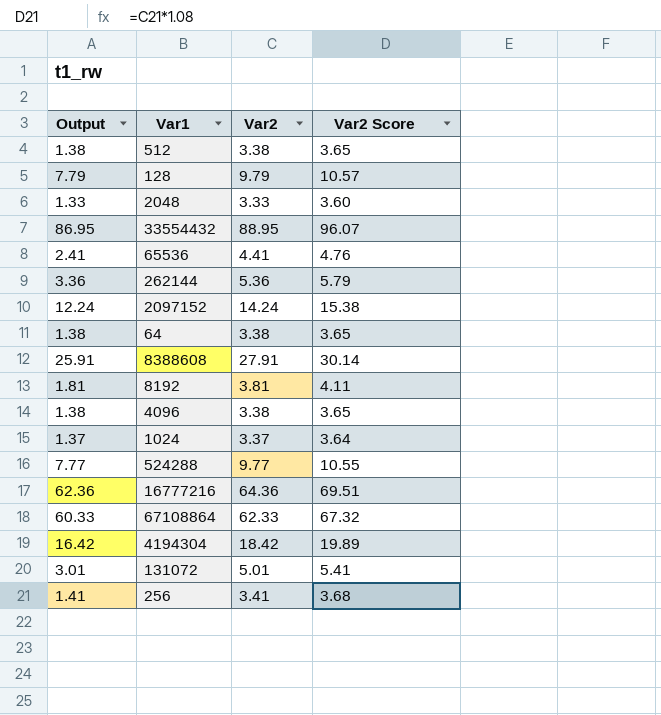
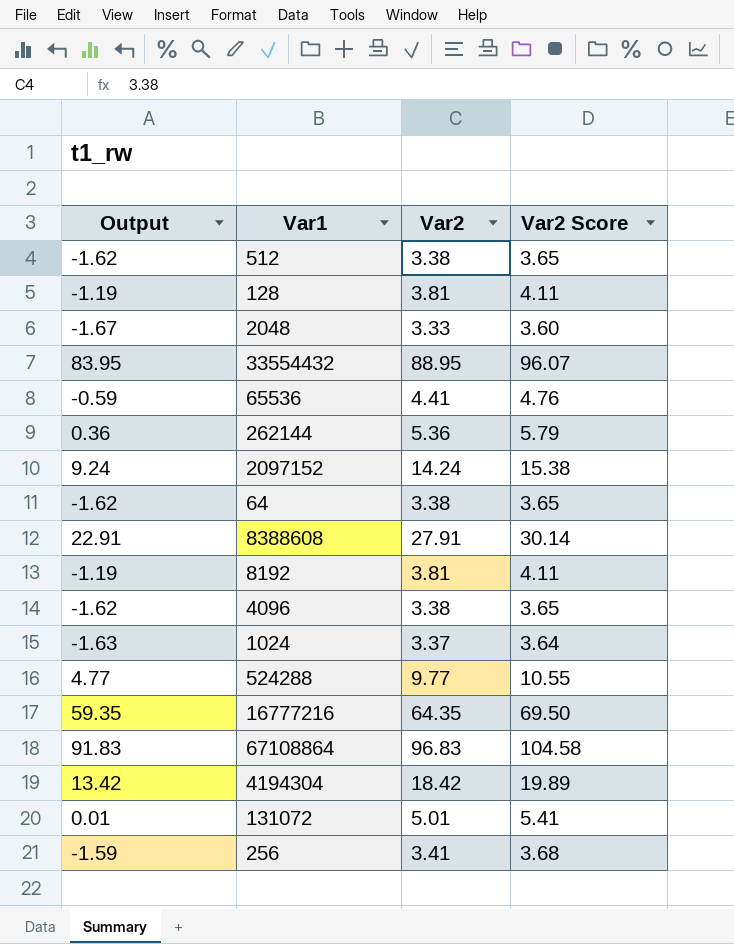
column Output | formula: [Var2] - 2 -> [Var2] - 5
128 | Var2: 9.79 -> 3.81
128 | Var2 Score: 10.57 -> 4.11
16777216 | Var2: 64.36 -> 64.35
16777216 | Var2 Score: 69.51 -> 69.50
67108864 | Var2: 62.33 -> 96.83
67108864 | Var2 Score: 67.32 -> 104.58

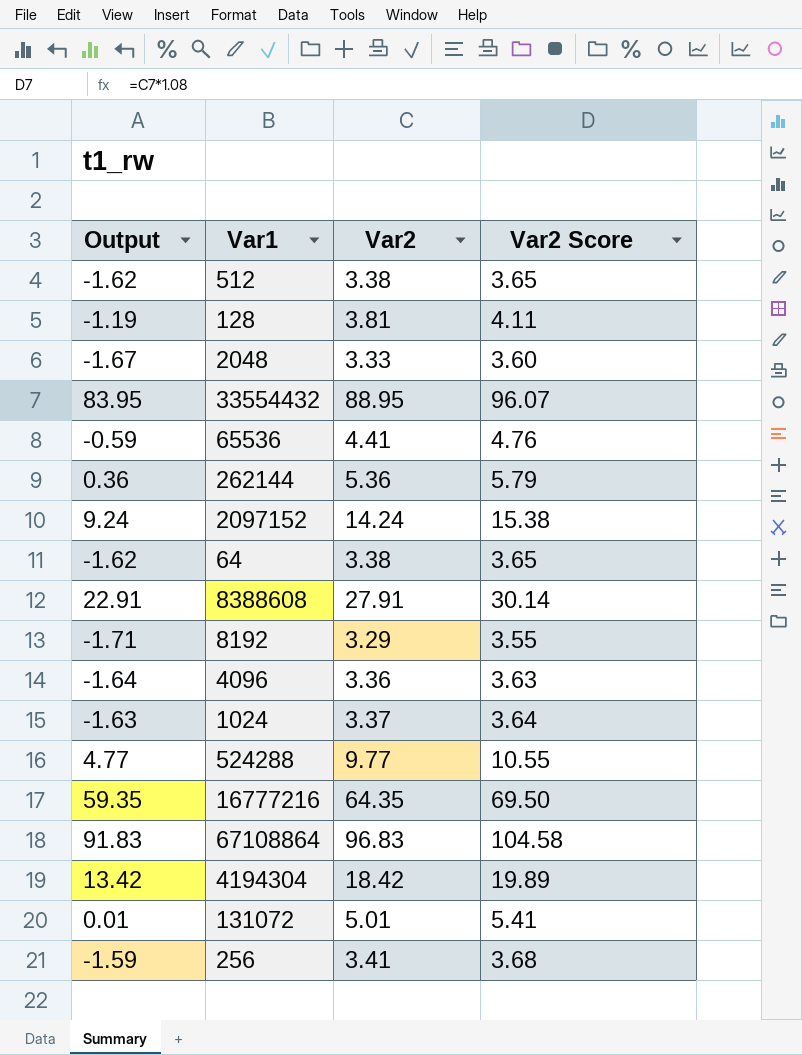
8192 | Output: -1.19 -> -1.71
8192 | Var2: 3.81 -> 3.29
8192 | Var2 Score: 4.11 -> 3.55
4096 | Output: -1.62 -> -1.64
4096 | Var2: 3.38 -> 3.36
4096 | Var2 Score: 3.65 -> 3.63

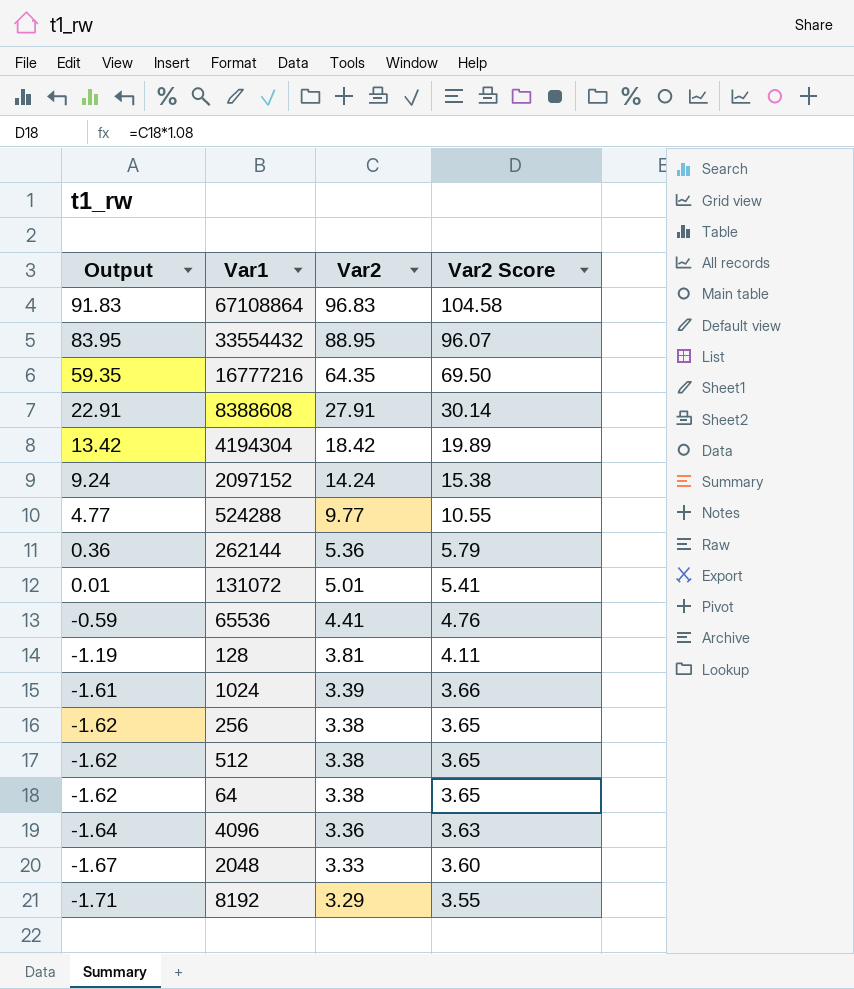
row order: none -> Output descending
1024 | Output: -1.63 -> -1.61
1024 | Var2: 3.37 -> 3.39
1024 | Var2 Score: 3.64 -> 3.66
256 | Output: -1.59 -> -1.62
256 | Var2: 3.41 -> 3.38
256 | Var2 Score: 3.68 -> 3.65

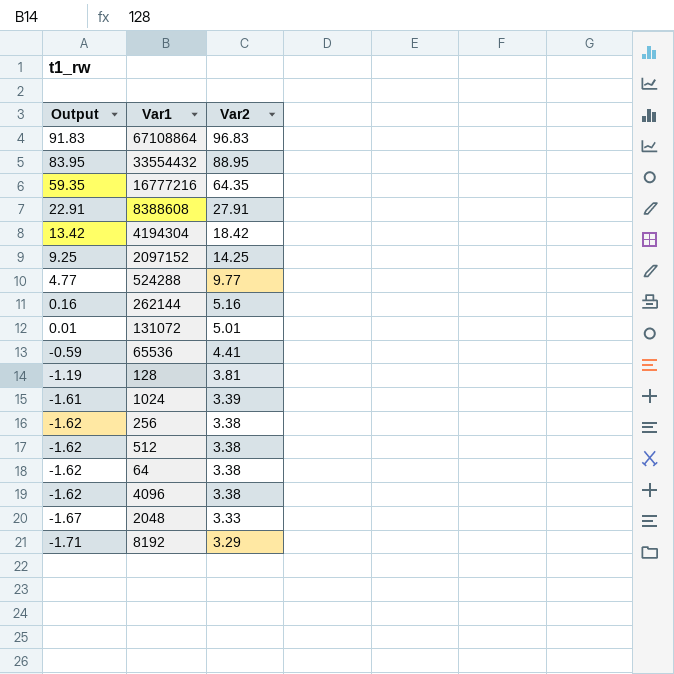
column Var2 Score | formula: [Var2] * 1.08 -> none
2097152 | Output: 9.24 -> 9.25
2097152 | Var2: 14.24 -> 14.25
262144 | Output: 0.36 -> 0.16
262144 | Var2: 5.36 -> 5.16
4096 | Output: -1.64 -> -1.62
4096 | Var2: 3.36 -> 3.38

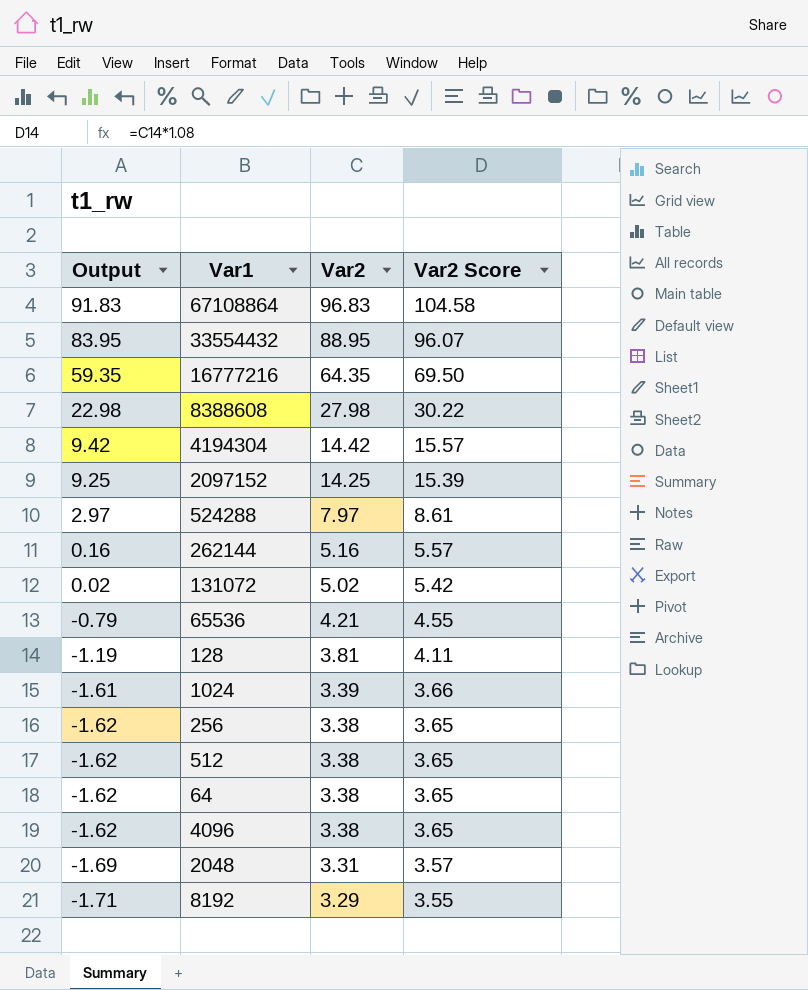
column Var2 Score | formula: none -> [Var2] * 1.08
8388608 | Output: 22.91 -> 22.98
8388608 | Var2: 27.91 -> 27.98
4194304 | Output: 13.42 -> 9.42
4194304 | Var2: 18.42 -> 14.42
524288 | Output: 4.77 -> 2.97
524288 | Var2: 9.77 -> 7.97
131072 | Output: 0.01 -> 0.02
131072 | Var2: 5.01 -> 5.02
65536 | Output: -0.59 -> -0.79
65536 | Var2: 4.41 -> 4.21
2048 | Output: -1.67 -> -1.69
2048 | Var2: 3.33 -> 3.31

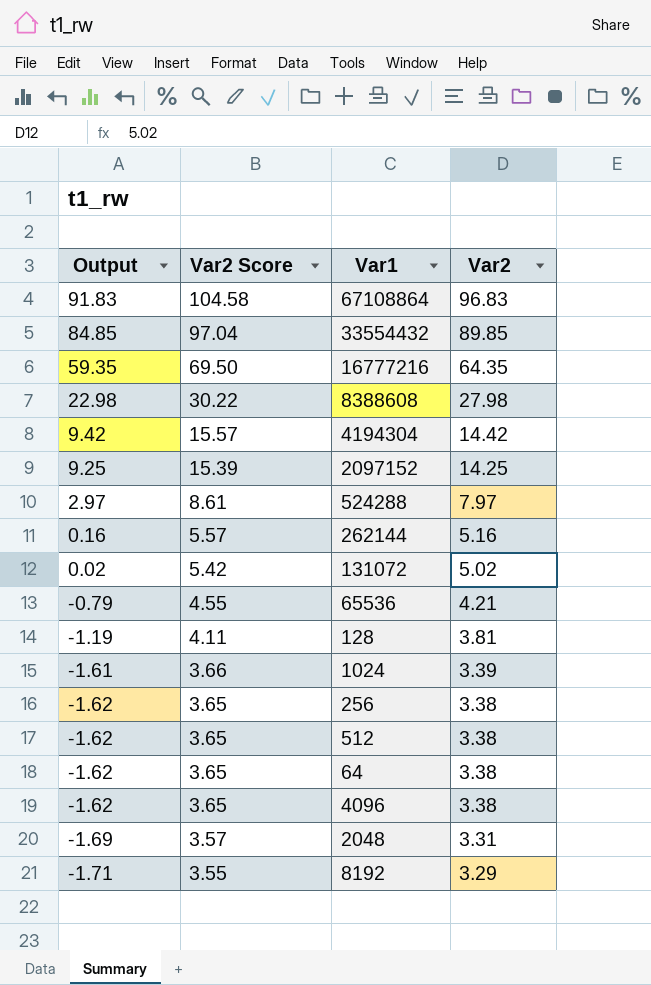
column Var2 Score | position: 4 -> 2
33554432 | Output: 83.95 -> 84.85
33554432 | Var2 Score: 96.07 -> 97.04
33554432 | Var2: 88.95 -> 89.85

